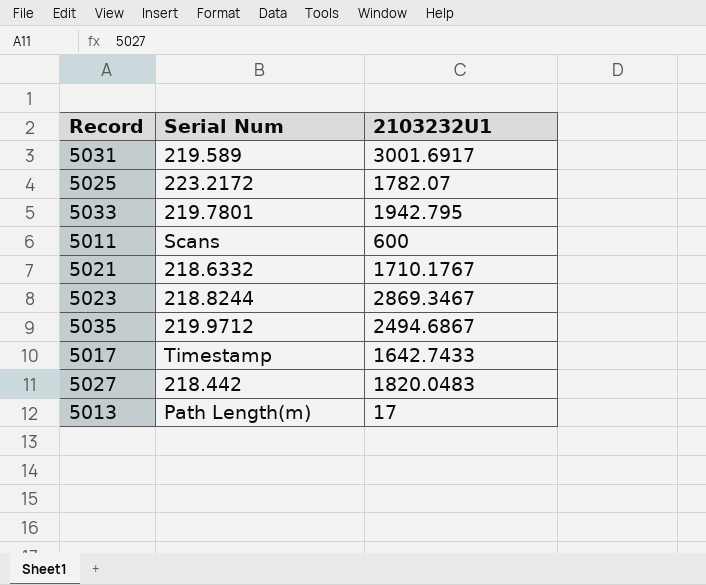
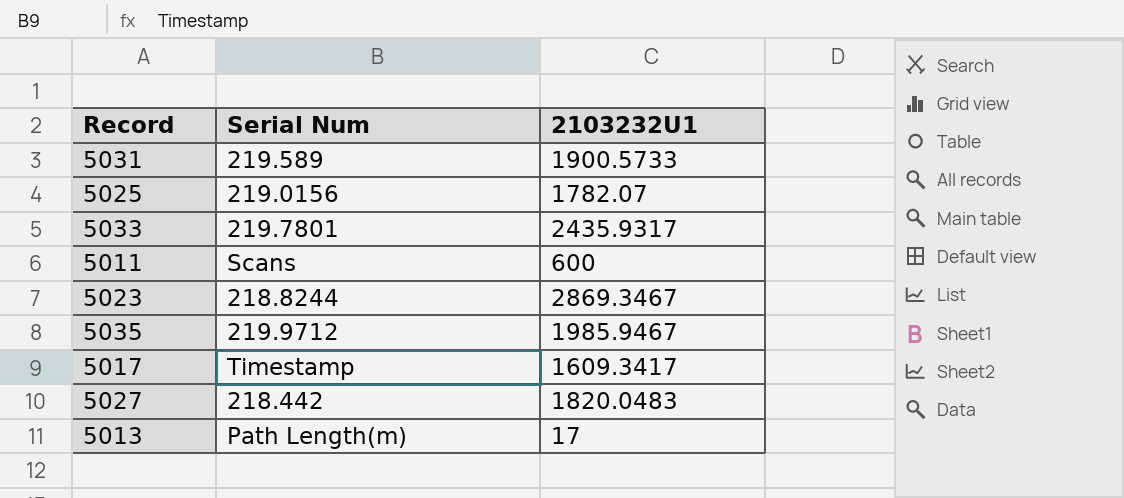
row 5021: 218.6332 | 1710.1767 -> none
5031 | 2103232U1: 3001.6917 -> 1900.5733
5025 | Serial Num: 223.2172 -> 219.0156
5033 | 2103232U1: 1942.795 -> 2435.9317
5035 | 2103232U1: 2494.6867 -> 1985.9467
5017 | 2103232U1: 1642.7433 -> 1609.3417

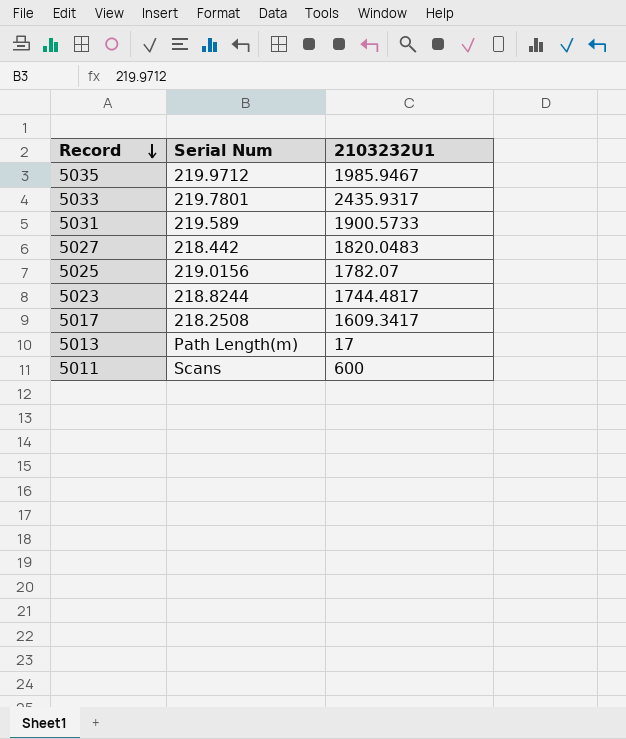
row order: none -> Record descending
5023 | 2103232U1: 2869.3467 -> 1744.4817
5017 | Serial Num: Timestamp -> 218.2508

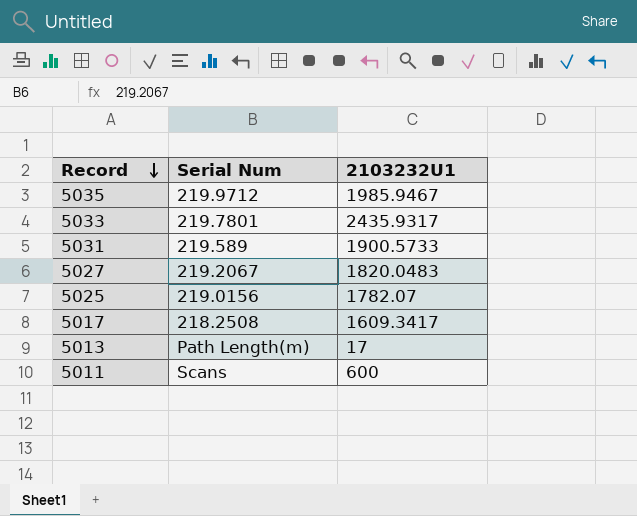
row 5023: 218.8244 | 1744.4817 -> none
5027 | Serial Num: 218.442 -> 219.2067

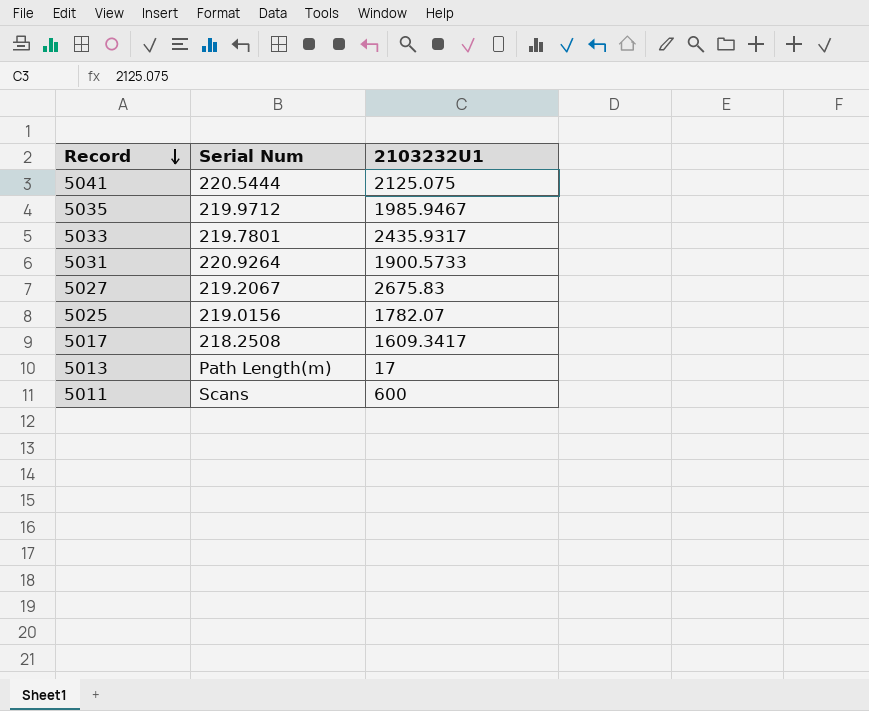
row 5041: none -> 220.5444 | 2125.075
5031 | Serial Num: 219.589 -> 220.9264
5027 | 2103232U1: 1820.0483 -> 2675.83

